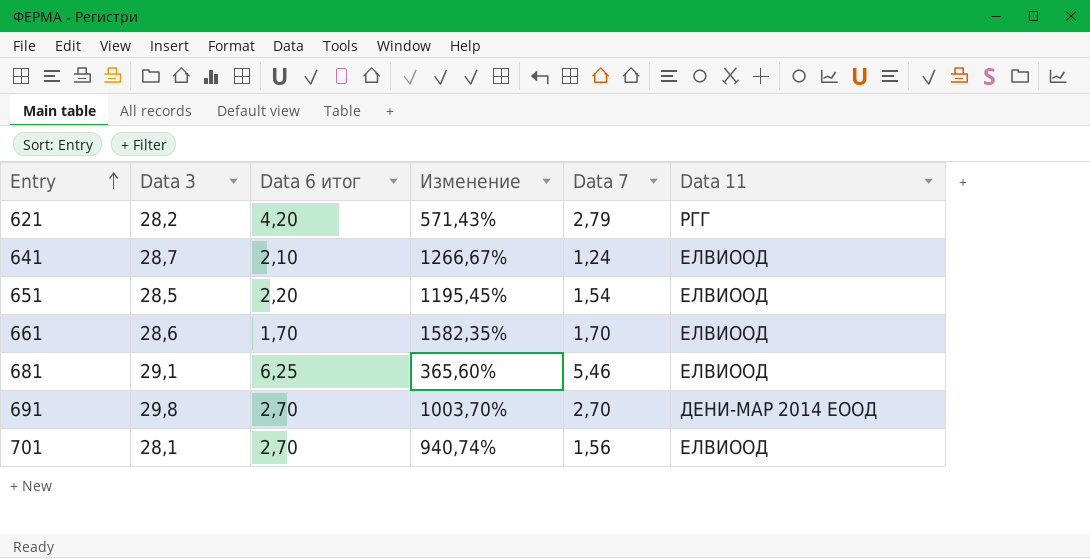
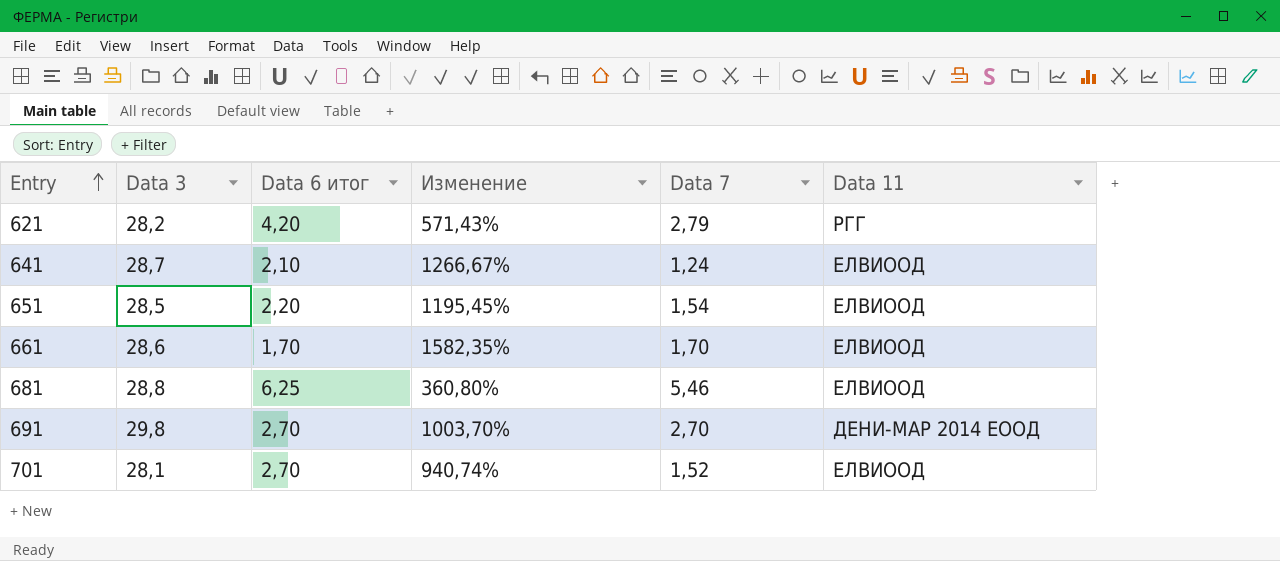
681 | Data 3: 29,1 -> 28,8
681 | Изменение: 365,60% -> 360,80%
701 | Data 7: 1,56 -> 1,52

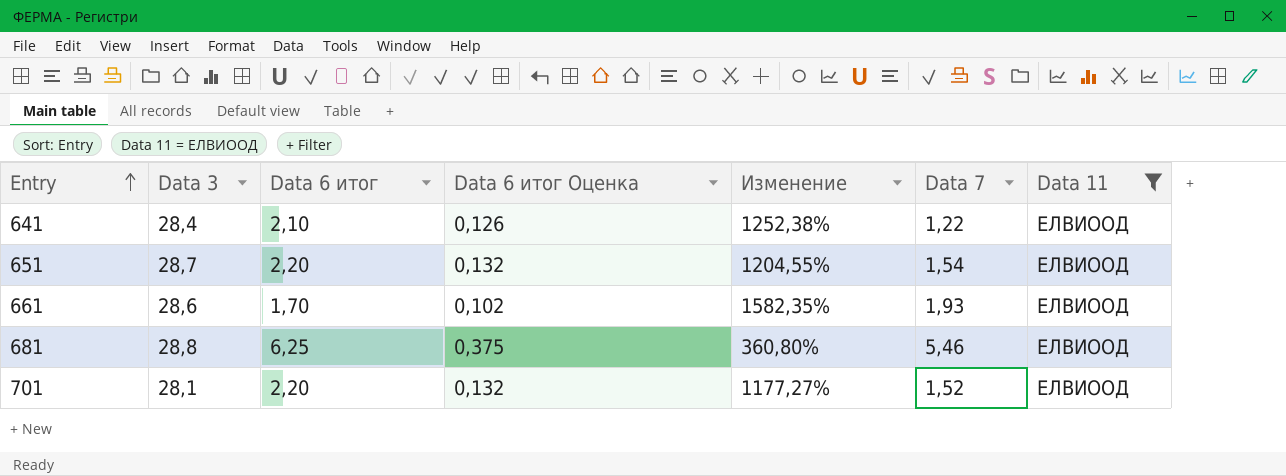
filter: none -> Data 11 = ЕЛВИООД
column Data 6 итог Оценка | formula: none -> [Data 6 итог] * 0,06
641 | Data 3: 28,7 -> 28,4
641 | Изменение: 1266,67% -> 1252,38%
641 | Data 7: 1,24 -> 1,22
651 | Data 3: 28,5 -> 28,7
651 | Изменение: 1195,45% -> 1204,55%
661 | Data 7: 1,70 -> 1,93
701 | Data 6 итог: 2,70 -> 2,20
701 | Изменение: 940,74% -> 1177,27%

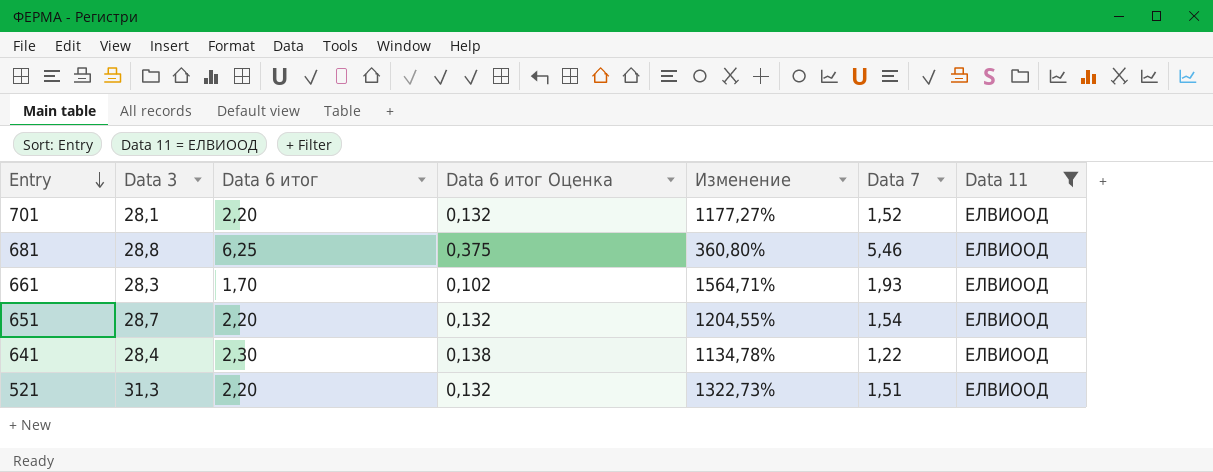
row order: Entry ascending -> Entry descending
661 | Data 3: 28,6 -> 28,3
661 | Изменение: 1582,35% -> 1564,71%
641 | Data 6 итог: 2,10 -> 2,30
641 | Data 6 итог Оценка: 0,126 -> 0,138
641 | Изменение: 1252,38% -> 1134,78%
row 521: none -> 31,3 | 2,20 | 0,132 | 1322,73% | 1,51 | ЕЛВИООД

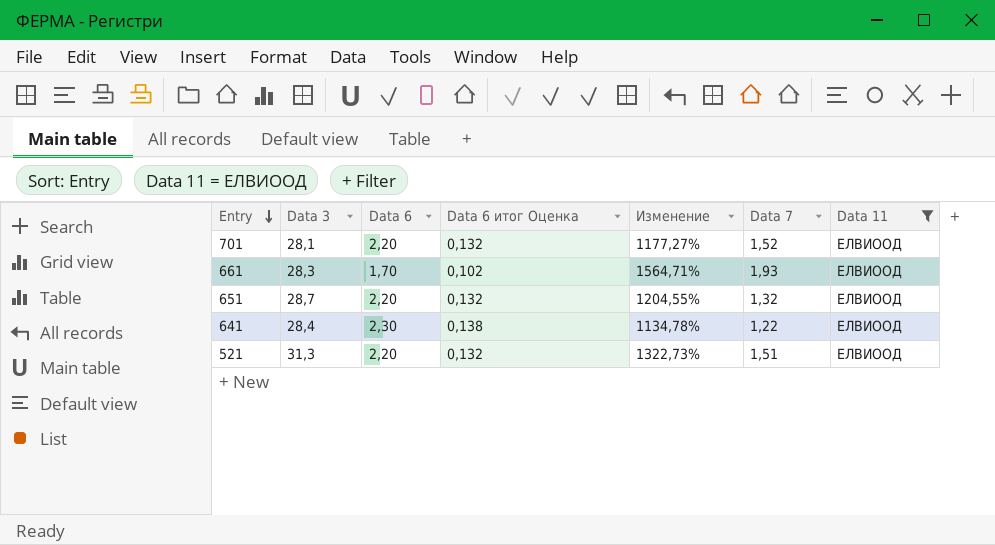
column name: Data 6 итог -> Data 6
row 681: 28,8 | 6,25 | 0,375 | 360,80% | 5,46 | ЕЛВИООД -> none
651 | Data 7: 1,54 -> 1,32

